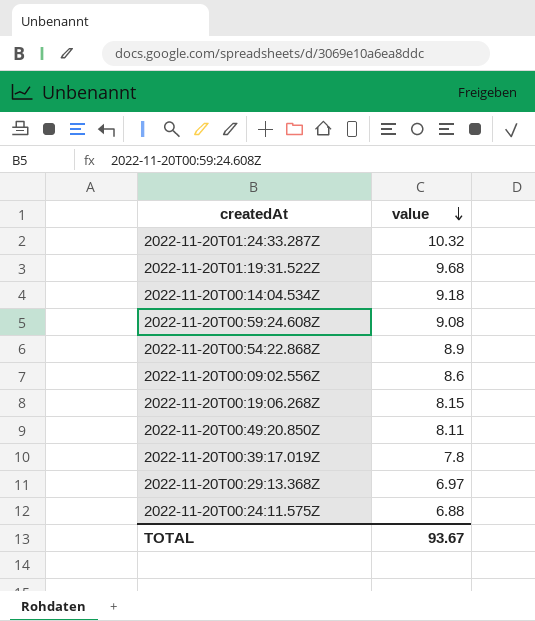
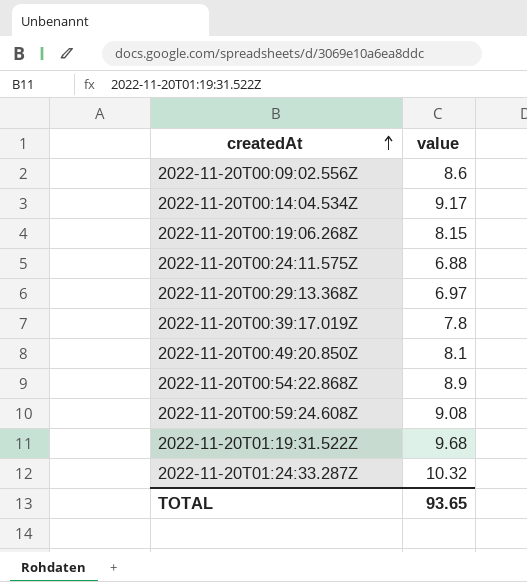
row order: value descending -> createdAt ascending
2022-11-20T00:14:04.534Z | value: 9.18 -> 9.17
2022-11-20T00:49:20.850Z | value: 8.11 -> 8.1
TOTAL | value: 93.67 -> 93.65

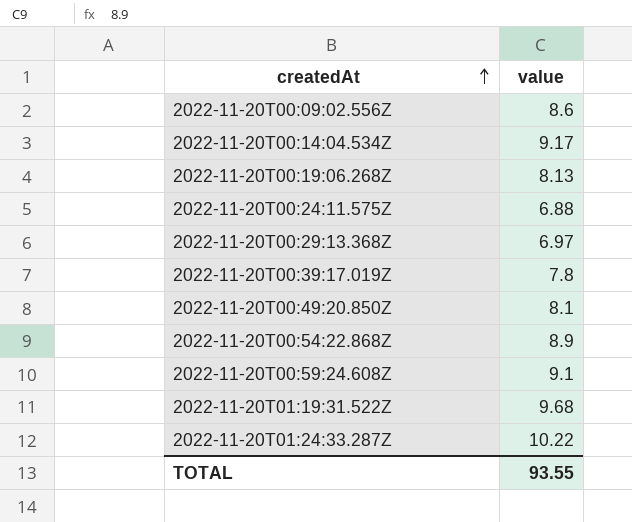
2022-11-20T00:19:06.268Z | value: 8.15 -> 8.13
2022-11-20T00:59:24.608Z | value: 9.08 -> 9.1
2022-11-20T01:24:33.287Z | value: 10.32 -> 10.22
TOTAL | value: 93.65 -> 93.55

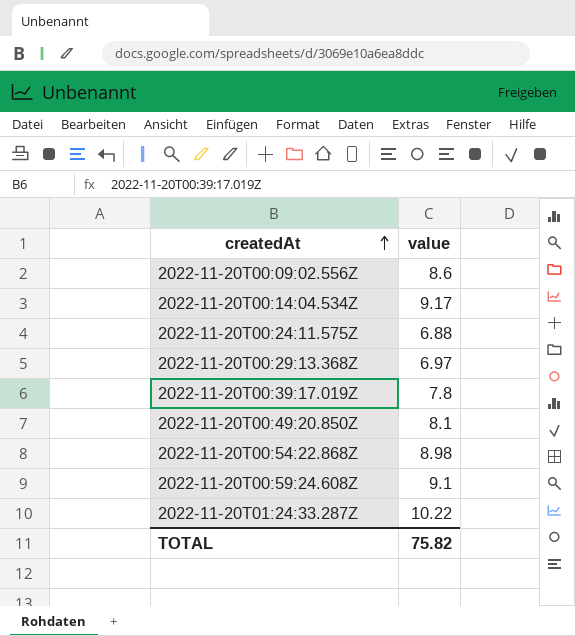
row 2022-11-20T00:19:06.268Z: 8.13 -> none
row 2022-11-20T01:19:31.522Z: 9.68 -> none
2022-11-20T00:54:22.868Z | value: 8.9 -> 8.98
TOTAL | value: 93.55 -> 75.82

